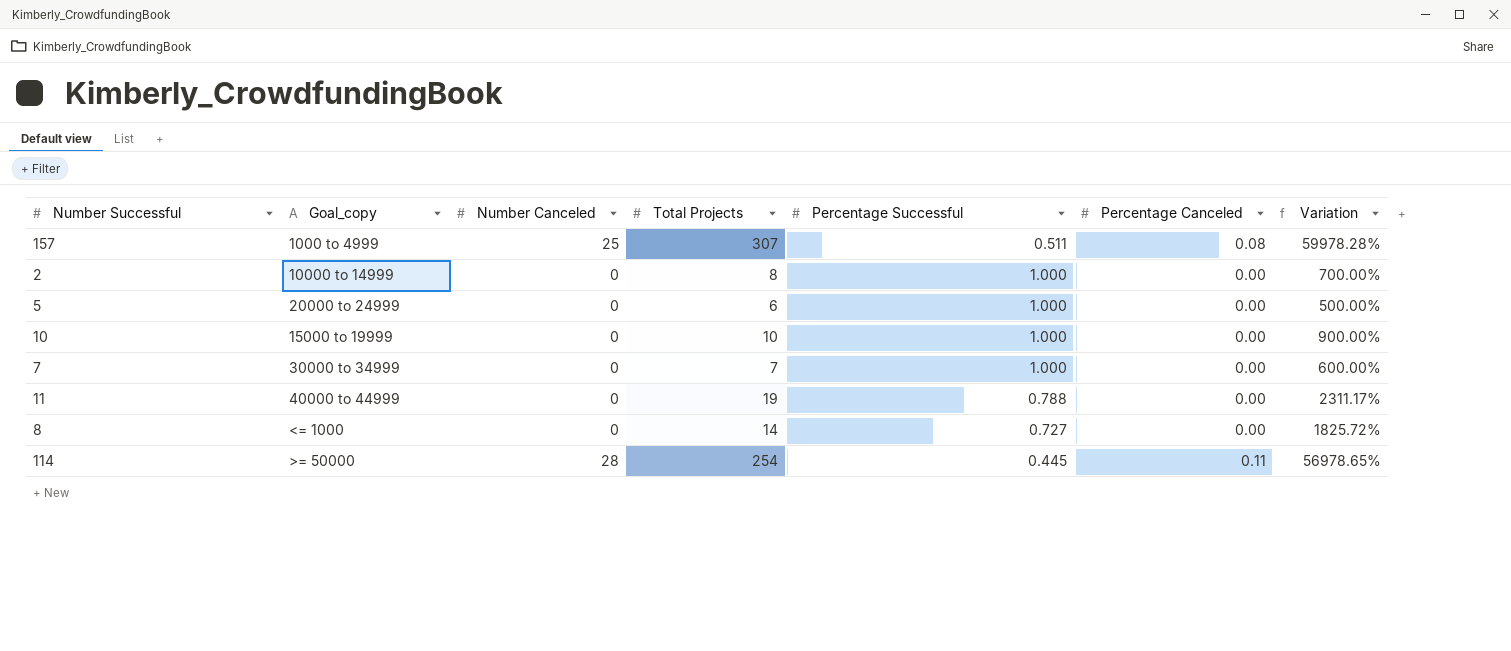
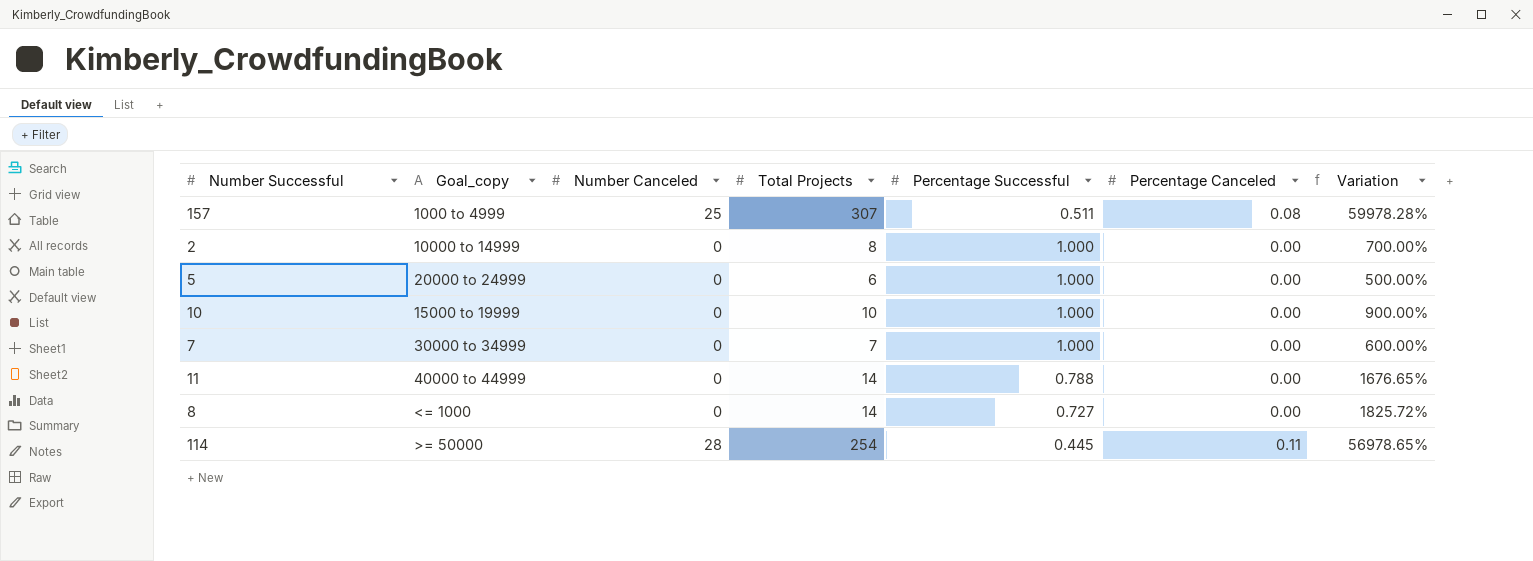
11 | Total Projects: 19 -> 14
11 | Variation: 2311.17% -> 1676.65%

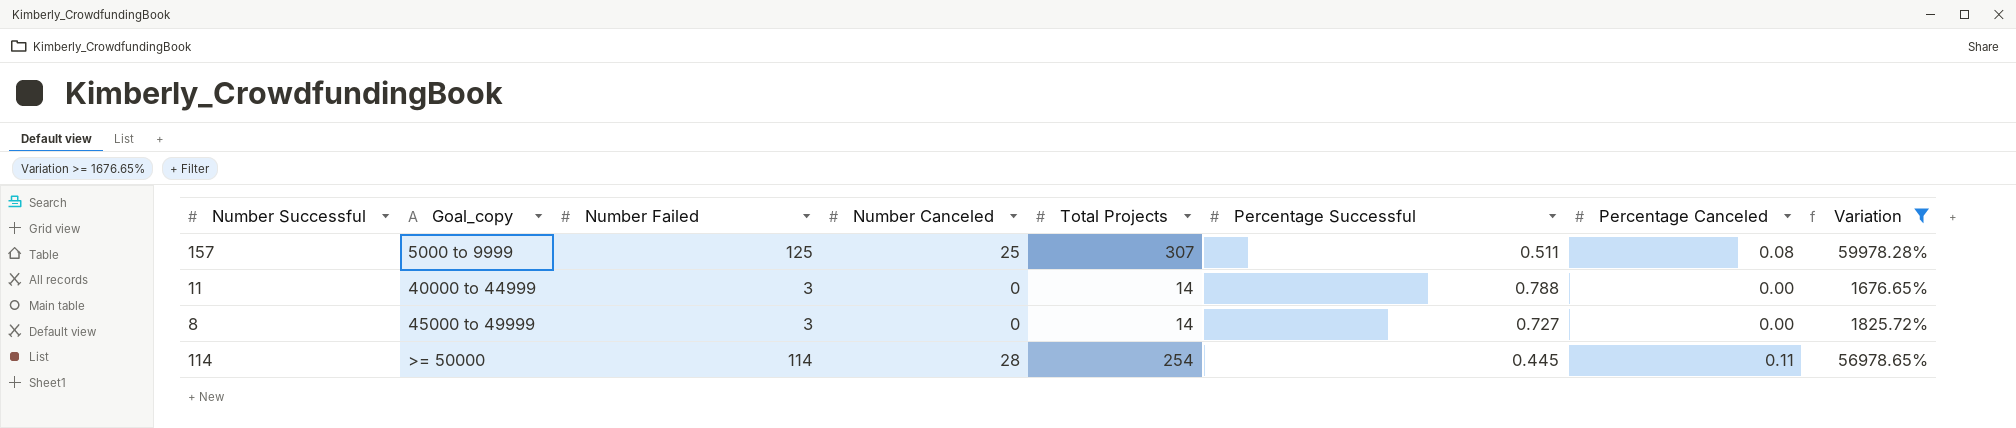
filter: none -> Variation >= 1676.65%
column Number Failed | position: none -> 3
157 | Goal_copy: 1000 to 4999 -> 5000 to 9999
8 | Goal_copy: <= 1000 -> 45000 to 49999

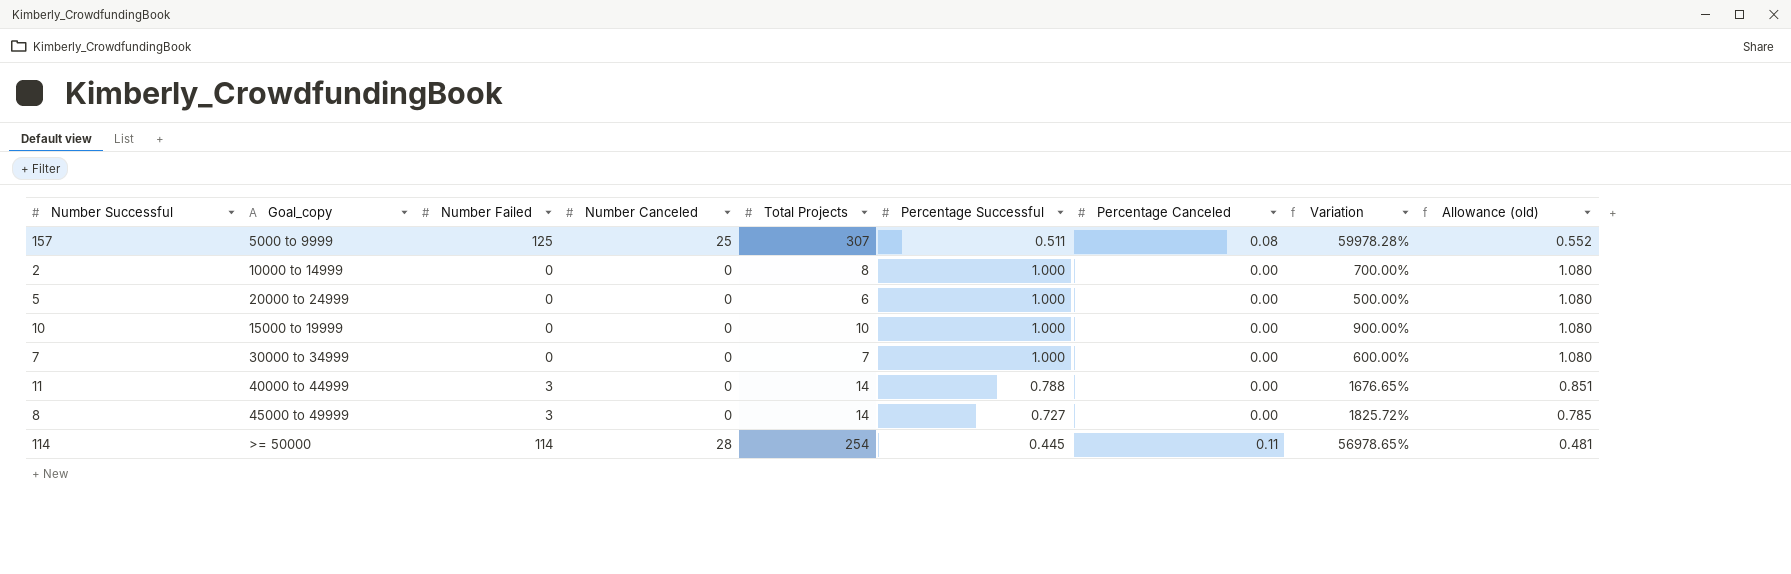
filter: Variation >= 1676.65% -> none
column Allowance (old) | formula: none -> [Percentage Successful] * 1.08

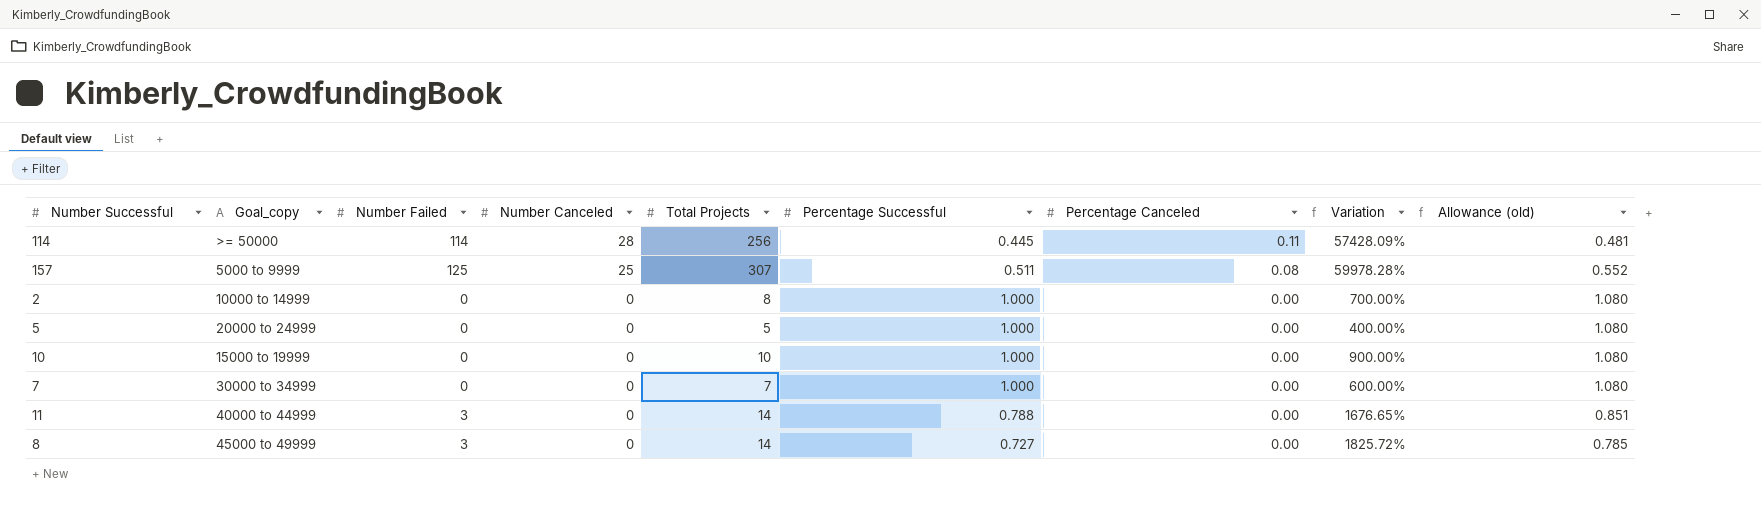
row order: none -> Number Canceled descending
114 | Total Projects: 254 -> 256
114 | Variation: 56978.65% -> 57428.09%
5 | Total Projects: 6 -> 5
5 | Variation: 500.00% -> 400.00%

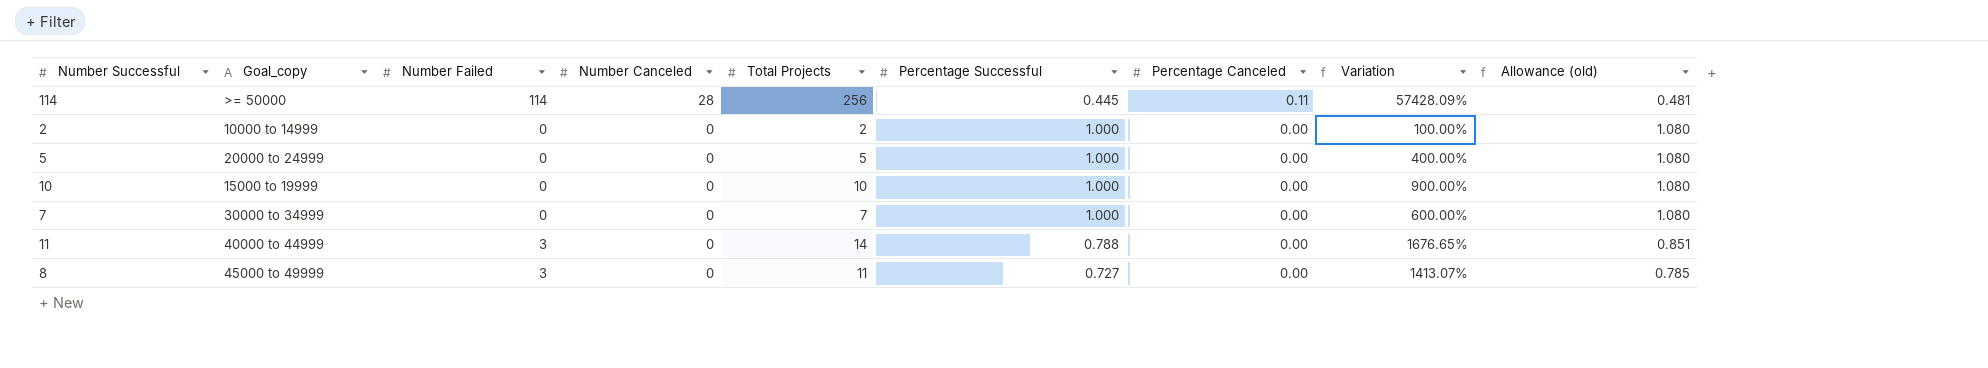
row 157: 5000 to 9999 | 125 | 25 | 307 | 0.511 | 0.08 | 59978.28% | 0.552 -> none
2 | Total Projects: 8 -> 2
2 | Variation: 700.00% -> 100.00%
8 | Total Projects: 14 -> 11
8 | Variation: 1825.72% -> 1413.07%

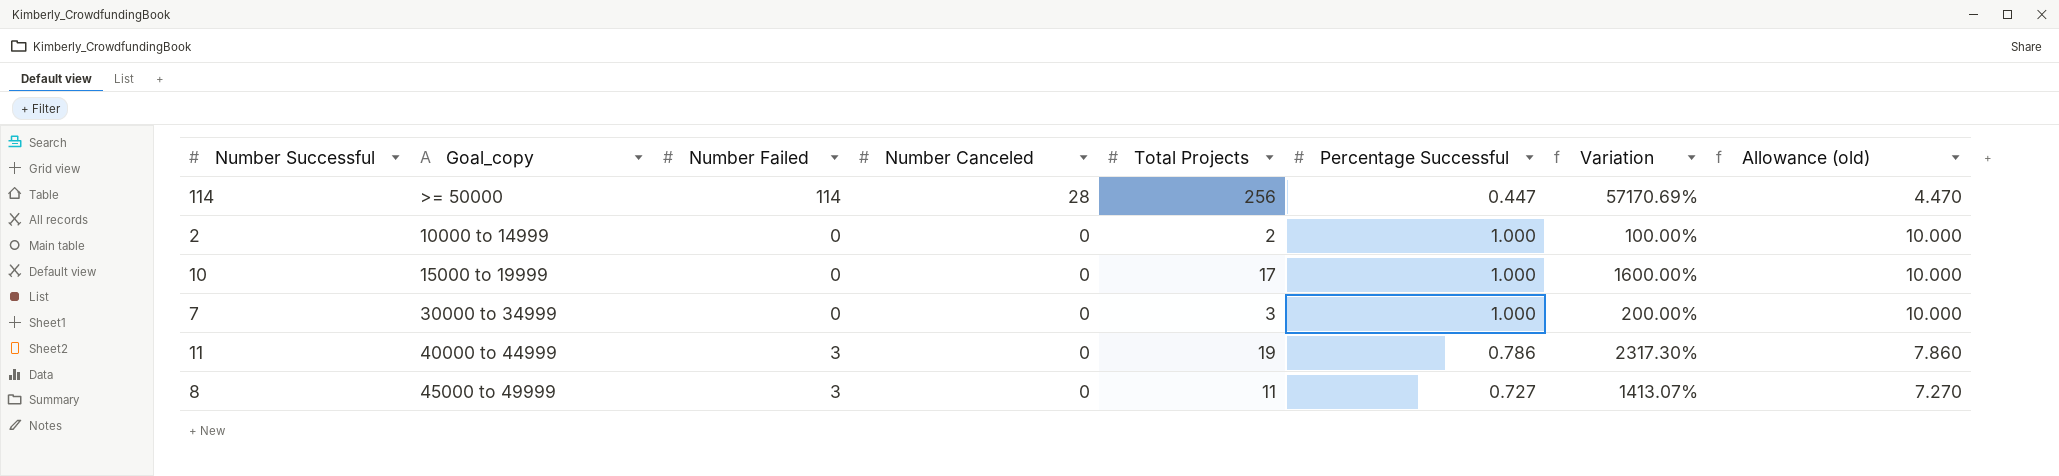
column Percentage Canceled | position: 7 -> none
column Allowance (old) | formula: [Percentage Successful] * 1.08 -> [Percentage Successful] * 10
row 5: 20000 to 24999 | 0 | 0 | 5 | 1.000 | 0.00 | 400.00% | 1.080 -> none
114 | Percentage Successful: 0.445 -> 0.447
114 | Variation: 57428.09% -> 57170.69%
10 | Total Projects: 10 -> 17
10 | Variation: 900.00% -> 1600.00%
7 | Total Projects: 7 -> 3
7 | Variation: 600.00% -> 200.00%
11 | Total Projects: 14 -> 19
11 | Percentage Successful: 0.788 -> 0.786
11 | Variation: 1676.65% -> 2317.30%

